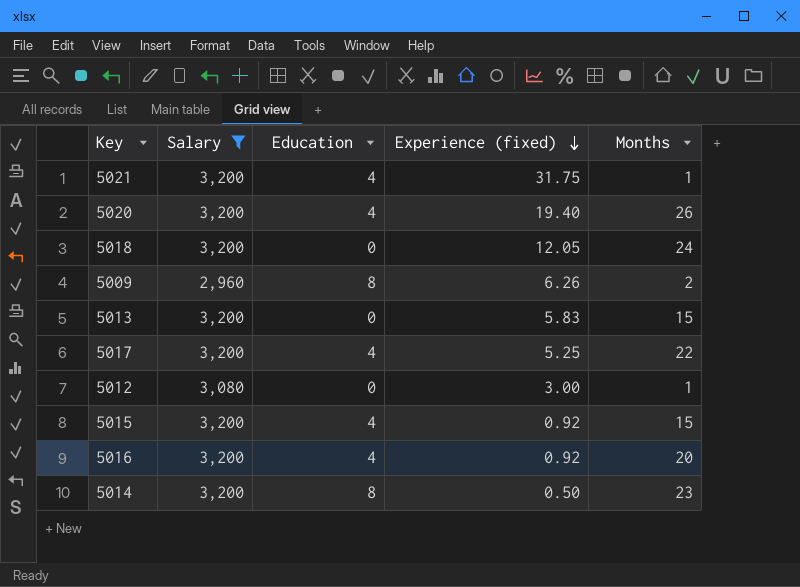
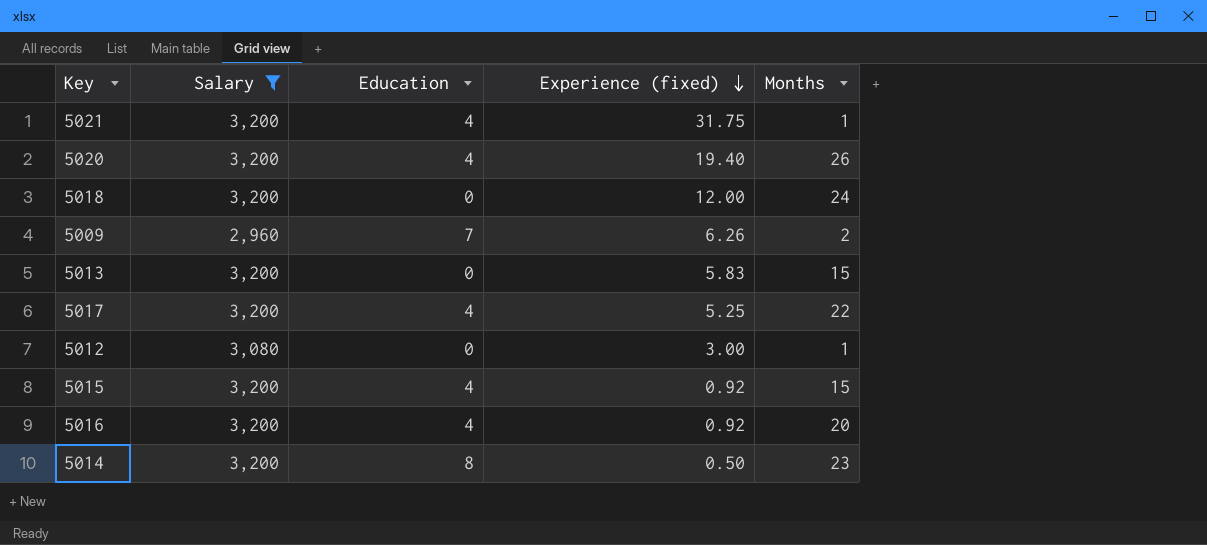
5018 | Experience (fixed): 12.05 -> 12.00
5009 | Education: 8 -> 7

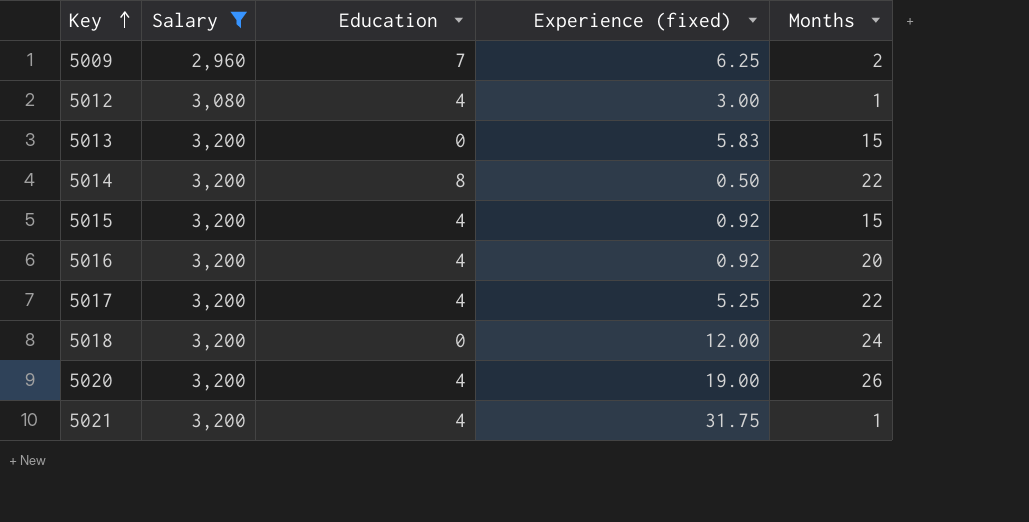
row order: Experience (fixed) descending -> Key ascending
5009 | Experience (fixed): 6.26 -> 6.25
5012 | Education: 0 -> 4
5014 | Months: 23 -> 22
5020 | Experience (fixed): 19.40 -> 19.00

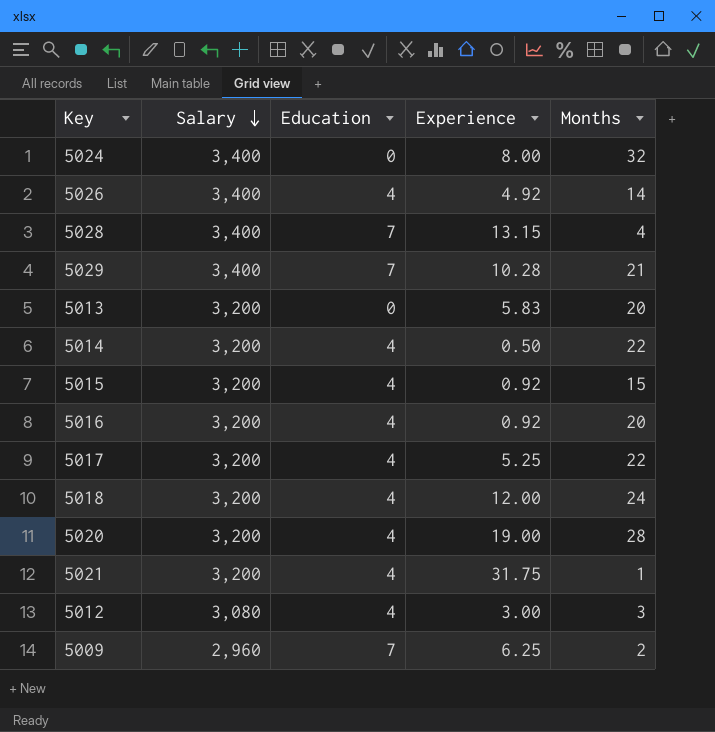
filter: Salary != 3,400 -> none
row order: Key ascending -> Salary descending
column name: Experience (fixed) -> Experience
5013 | Months: 15 -> 20
5014 | Education: 8 -> 4
5018 | Education: 0 -> 4
5020 | Months: 26 -> 28
5012 | Months: 1 -> 3

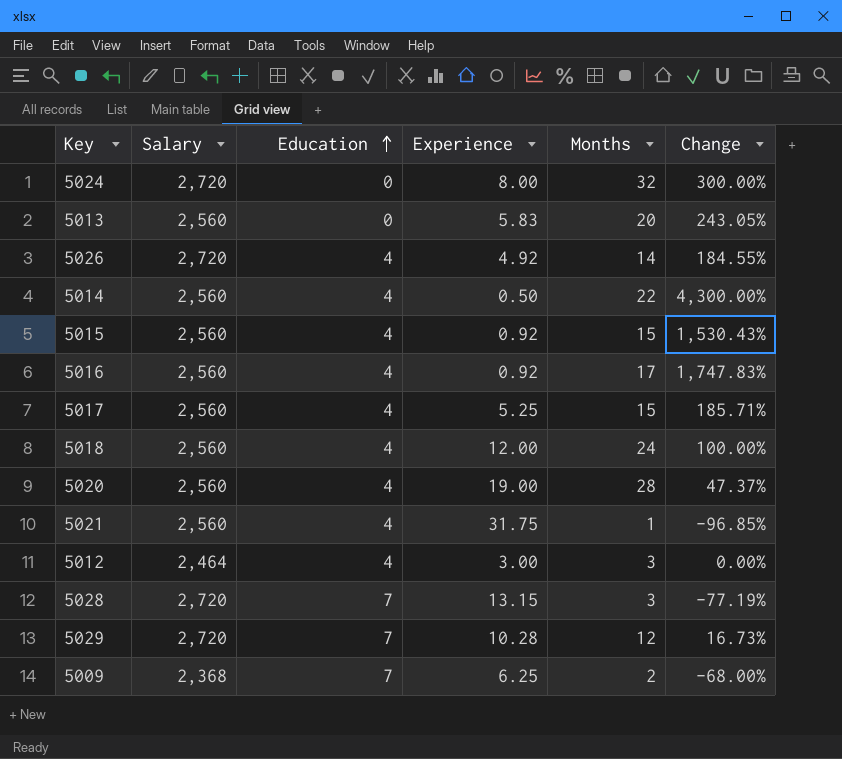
row order: Salary descending -> Education ascending
column Change | formula: none -> ([Months] - [Experience]) / [Experience]
5024 | Salary: 3,400 -> 2,720
5013 | Salary: 3,200 -> 2,560
5026 | Salary: 3,400 -> 2,720
5014 | Salary: 3,200 -> 2,560
5015 | Salary: 3,200 -> 2,560
5016 | Salary: 3,200 -> 2,560
5016 | Months: 20 -> 17
5017 | Salary: 3,200 -> 2,560
5017 | Months: 22 -> 15
5018 | Salary: 3,200 -> 2,560
5020 | Salary: 3,200 -> 2,560
5021 | Salary: 3,200 -> 2,560
5012 | Salary: 3,080 -> 2,464
5028 | Salary: 3,400 -> 2,720
5028 | Months: 4 -> 3
5029 | Salary: 3,400 -> 2,720
5029 | Months: 21 -> 12
5009 | Salary: 2,960 -> 2,368

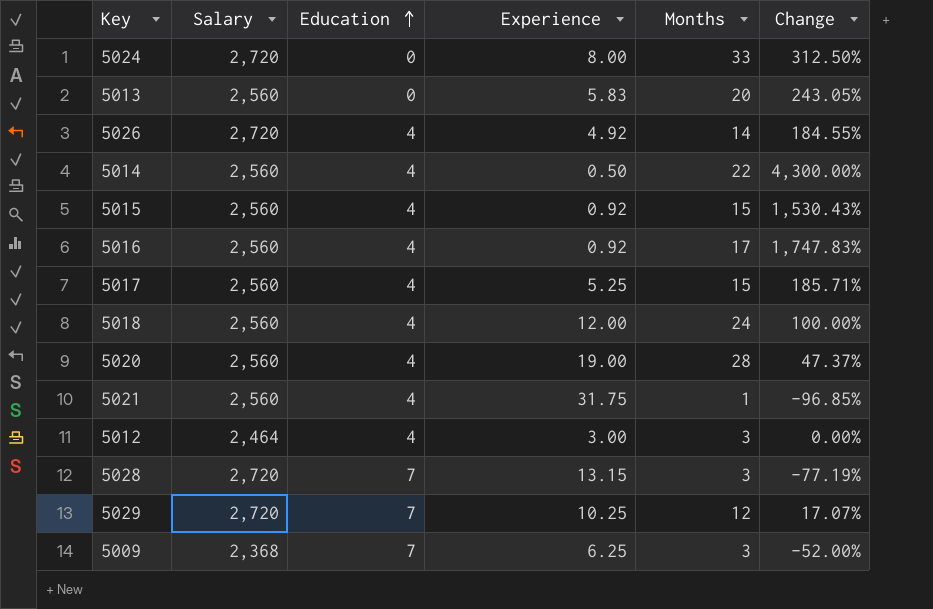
5024 | Months: 32 -> 33
5024 | Change: 300.00% -> 312.50%
5029 | Experience: 10.28 -> 10.25
5029 | Change: 16.73% -> 17.07%
5009 | Months: 2 -> 3
5009 | Change: -68.00% -> -52.00%

